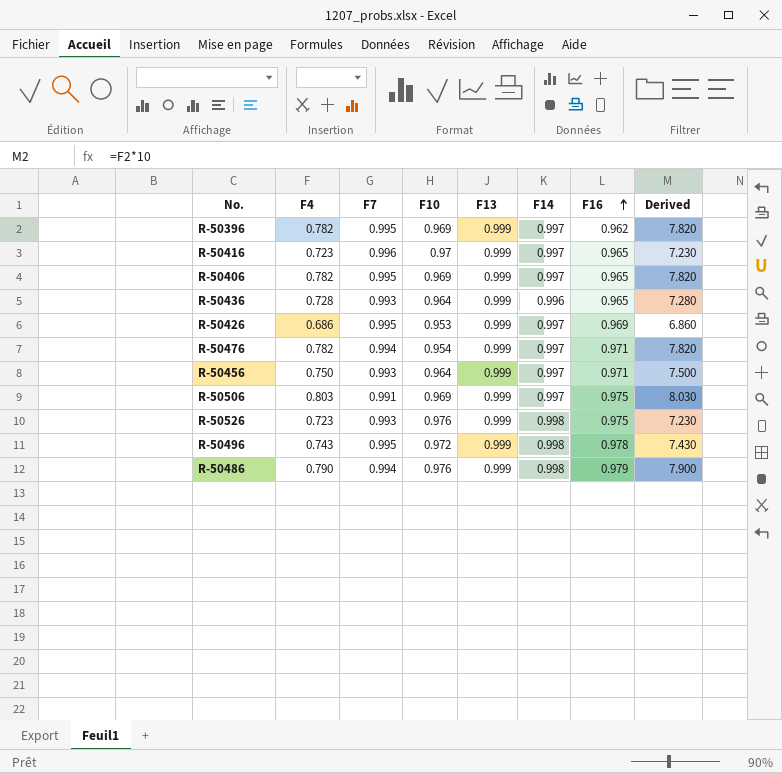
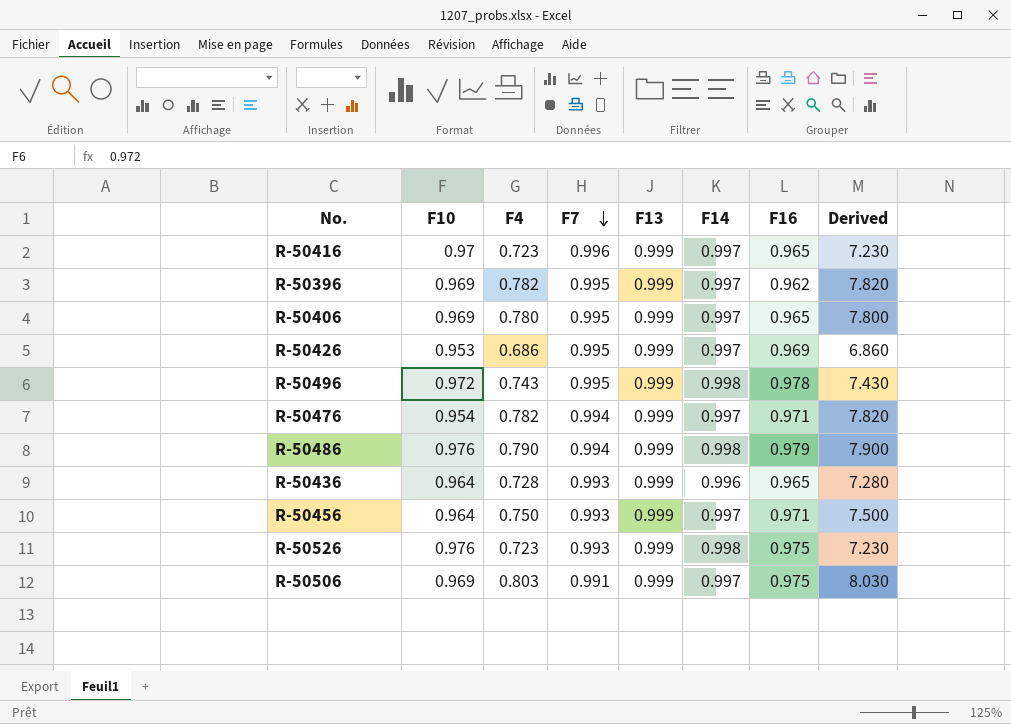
row order: F16 ascending -> F7 descending
column F10 | position: 4 -> 2
R-50406 | F4: 0.782 -> 0.780
R-50406 | Derived: 7.820 -> 7.800

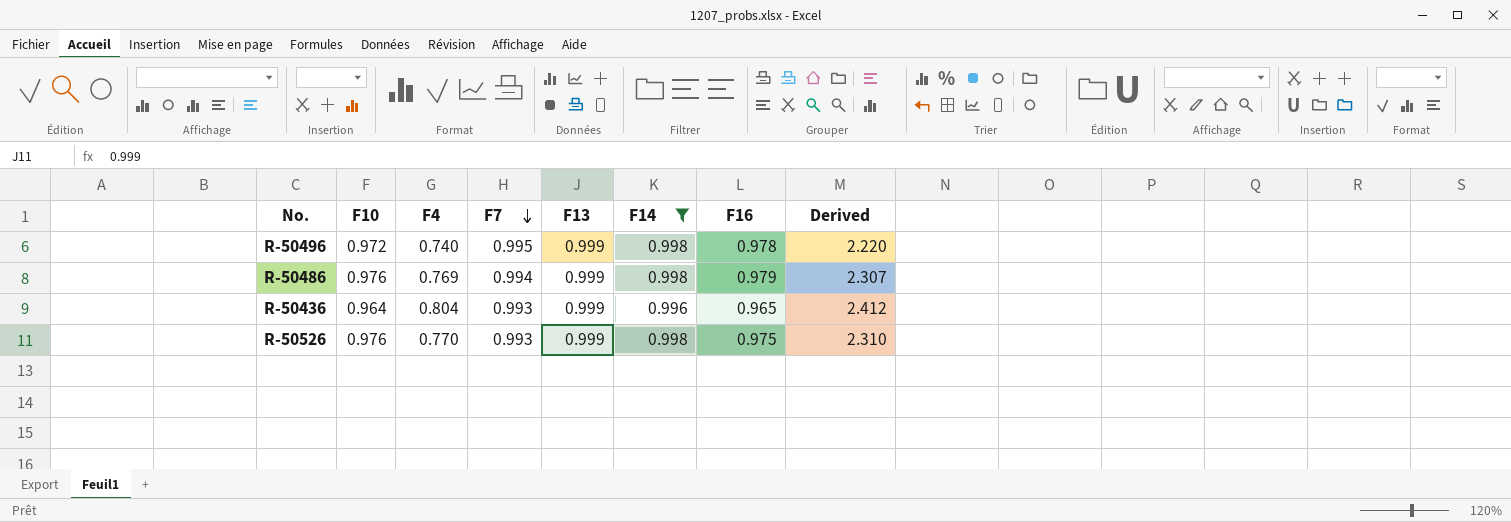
filter: none -> F14 != 0.997
column Derived | formula: [F4] * 10 -> [F4] * 3
R-50496 | F4: 0.743 -> 0.740
R-50486 | F4: 0.790 -> 0.769
R-50436 | F4: 0.728 -> 0.804
R-50526 | F4: 0.723 -> 0.770

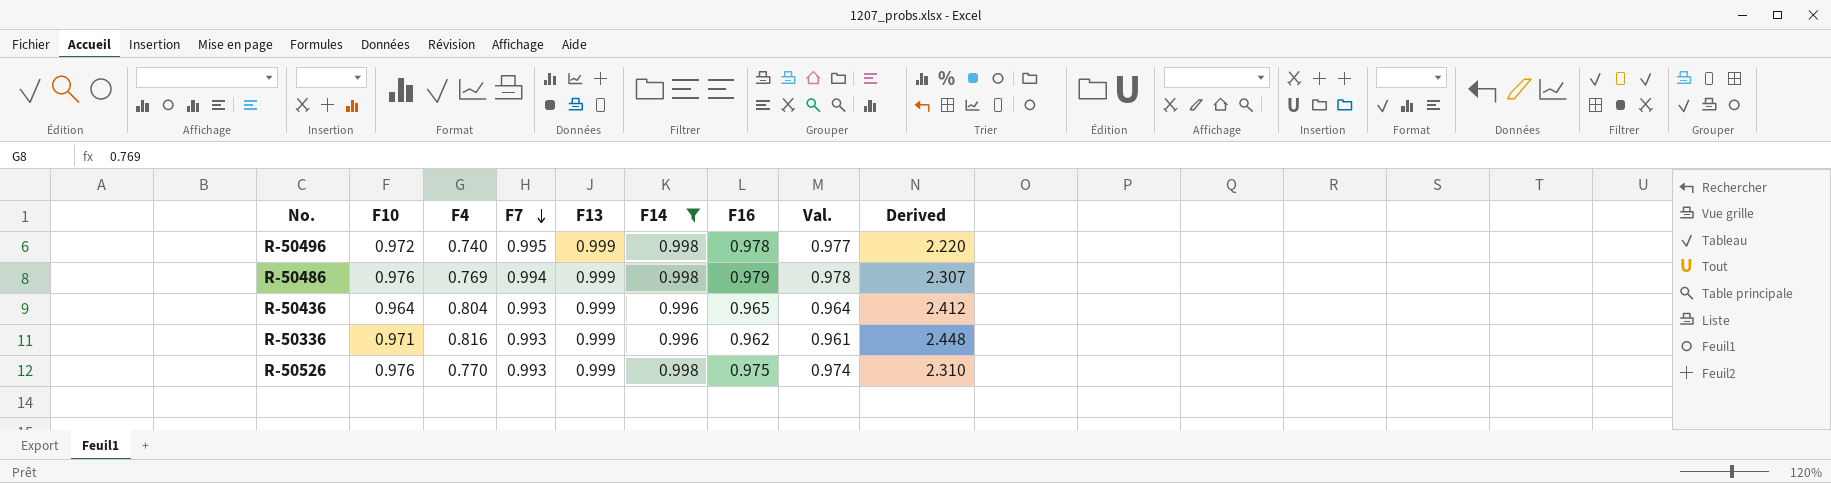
column Val. | formula: none -> [F13] * [F16]
row R-50336: none -> 0.971 | 0.816 | 0.993 | 0.999 | 0.996 | 0.962 | 0.961 | 2.448

